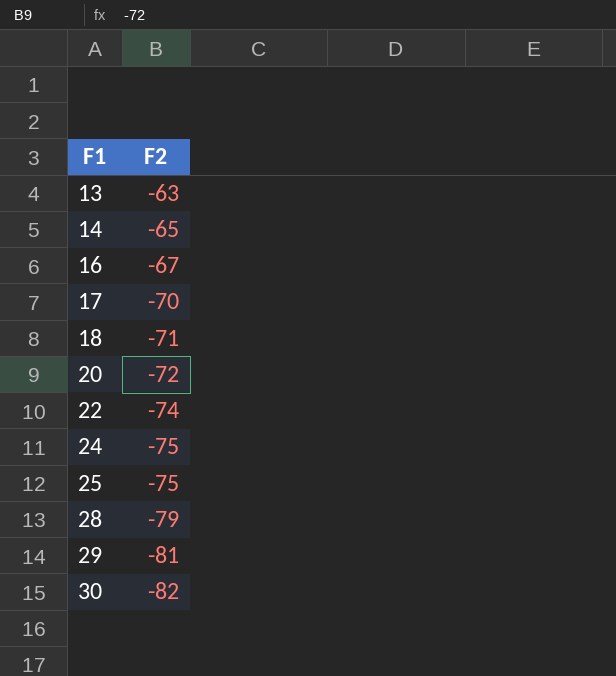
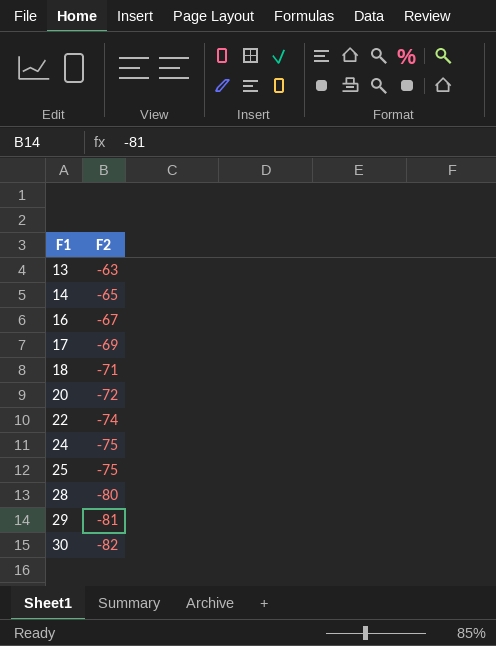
17 | F2: -70 -> -69
28 | F2: -79 -> -80

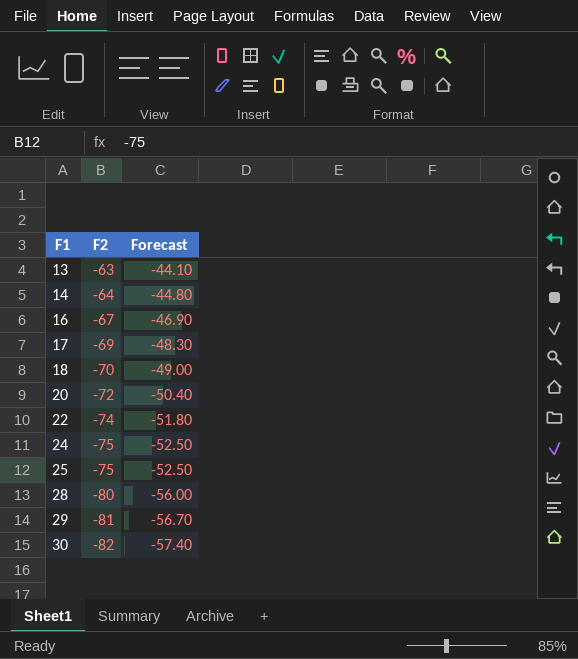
column Forecast | formula: none -> [F2] * 0.7
14 | F2: -65 -> -64
18 | F2: -71 -> -70

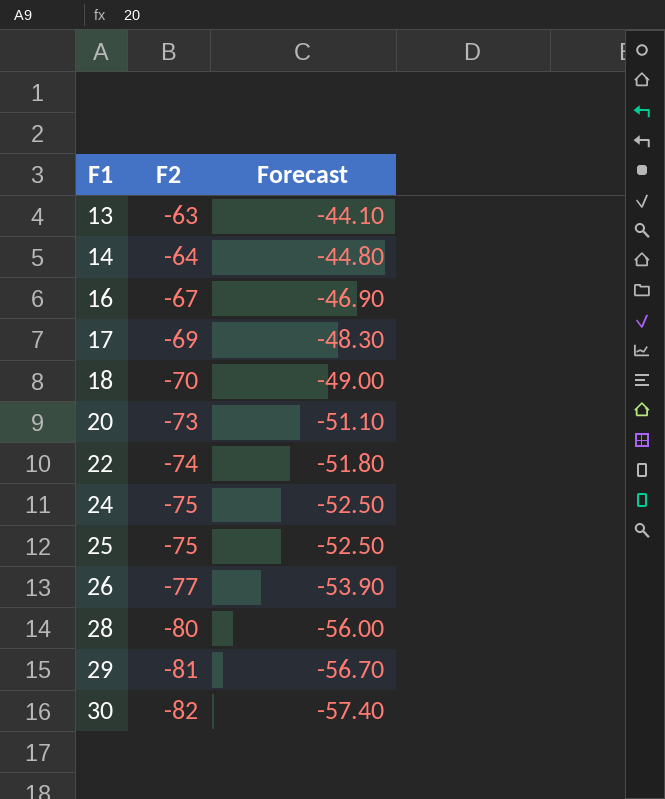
20 | F2: -72 -> -73
20 | Forecast: -50.40 -> -51.10
row 26: none -> -77 | -53.90

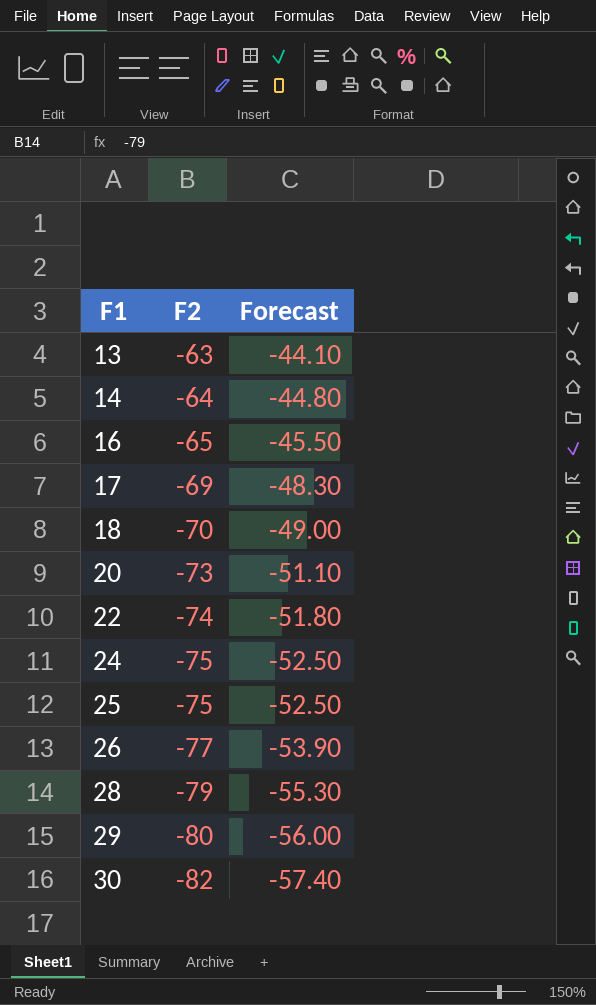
16 | F2: -67 -> -65
16 | Forecast: -46.90 -> -45.50
28 | F2: -80 -> -79
28 | Forecast: -56.00 -> -55.30
29 | F2: -81 -> -80
29 | Forecast: -56.70 -> -56.00

